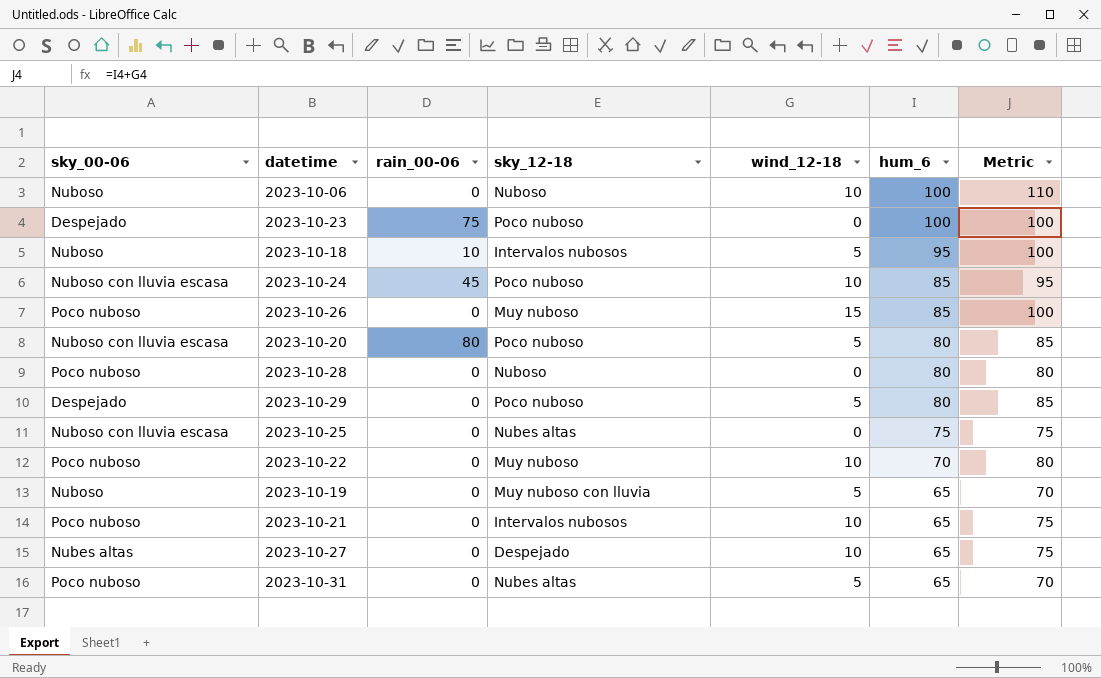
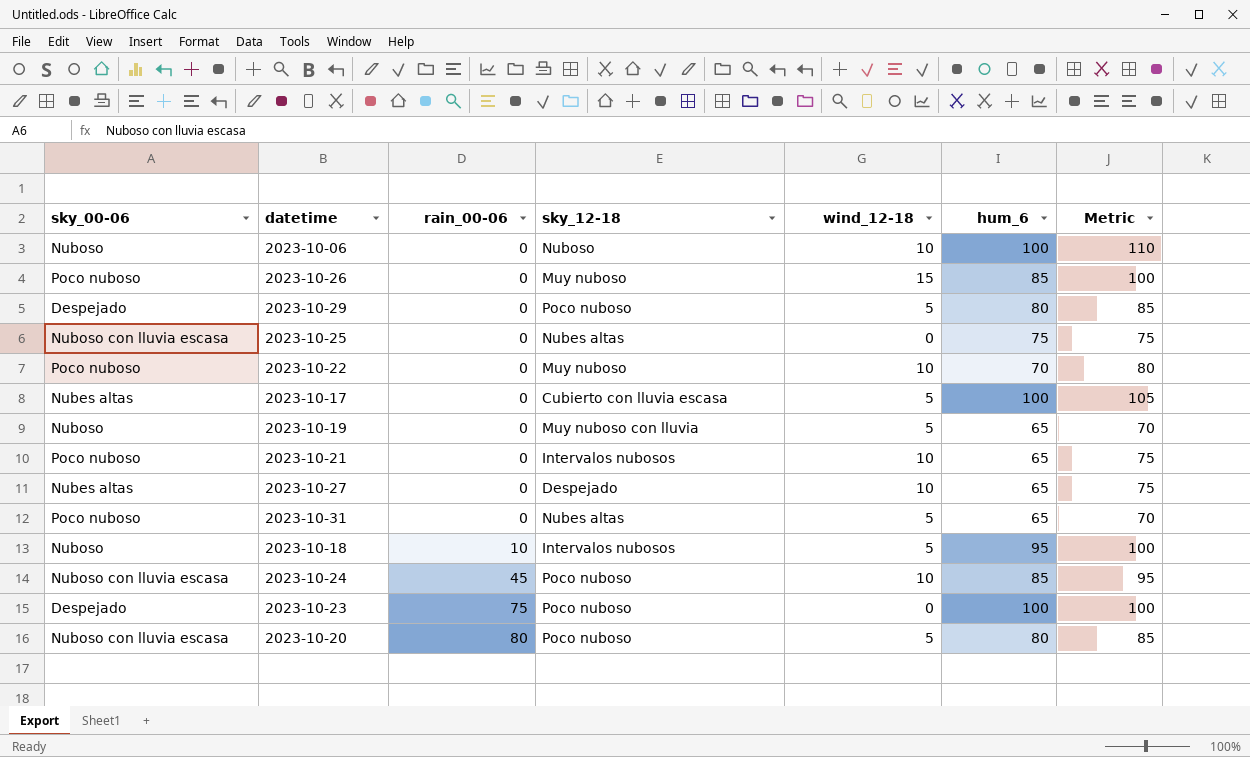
row order: hum_6 descending -> rain_00-06 ascending
row 2023-10-28: Poco nuboso | 0 | Nuboso | 0 | 80 | 80 -> none
row 2023-10-17: none -> Nubes altas | 0 | Cubierto con lluvia escasa | 5 | 100 | 105

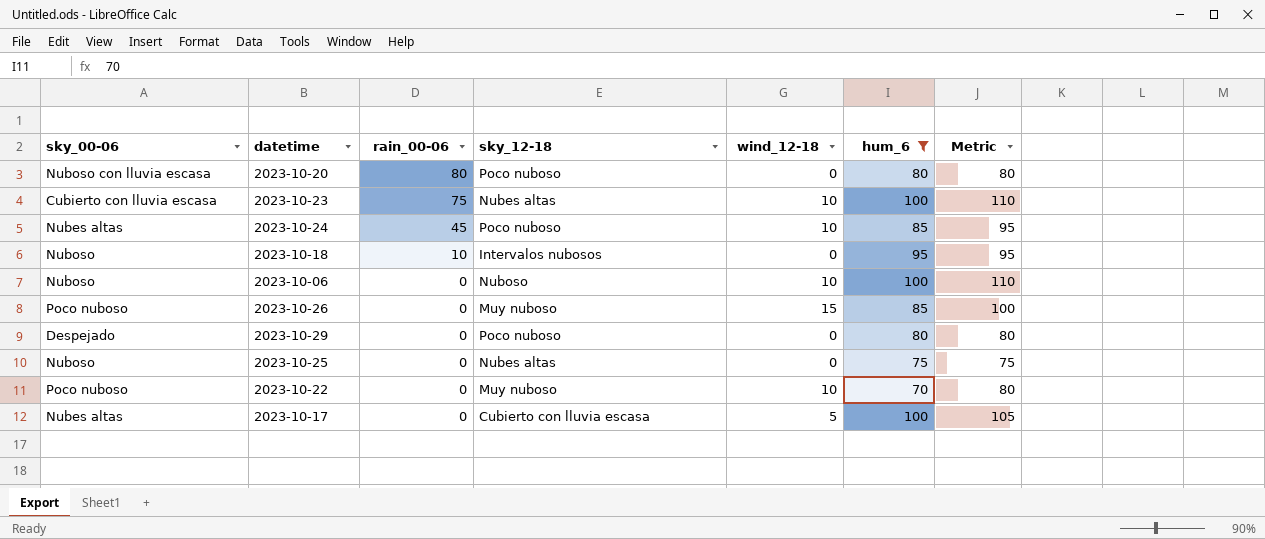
filter: none -> hum_6 != 65
row order: rain_00-06 ascending -> rain_00-06 descending
2023-10-20 | wind_12-18: 5 -> 0
2023-10-20 | Metric: 85 -> 80
2023-10-23 | sky_00-06: Despejado -> Cubierto con lluvia escasa
2023-10-23 | sky_12-18: Poco nuboso -> Nubes altas
2023-10-23 | wind_12-18: 0 -> 10
2023-10-23 | Metric: 100 -> 110
2023-10-24 | sky_00-06: Nuboso con lluvia escasa -> Nubes altas
2023-10-18 | wind_12-18: 5 -> 0
2023-10-18 | Metric: 100 -> 95
2023-10-29 | wind_12-18: 5 -> 0
2023-10-29 | Metric: 85 -> 80
2023-10-25 | sky_00-06: Nuboso con lluvia escasa -> Nuboso

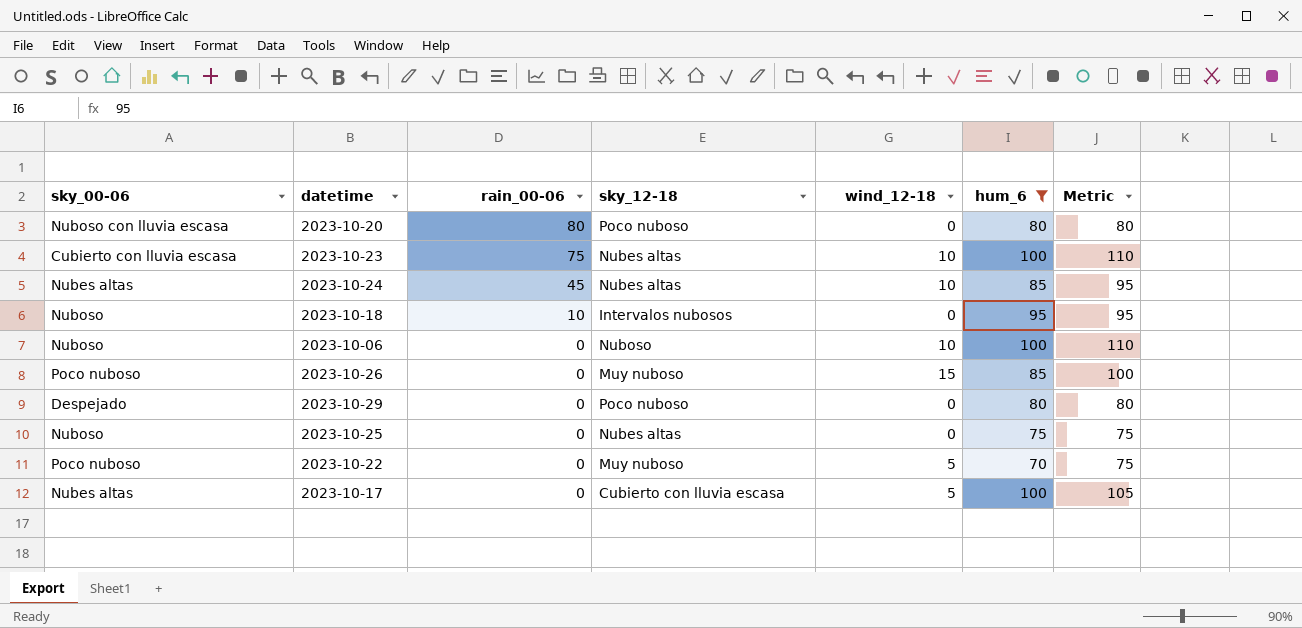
2023-10-24 | sky_12-18: Poco nuboso -> Nubes altas
2023-10-22 | wind_12-18: 10 -> 5
2023-10-22 | Metric: 80 -> 75

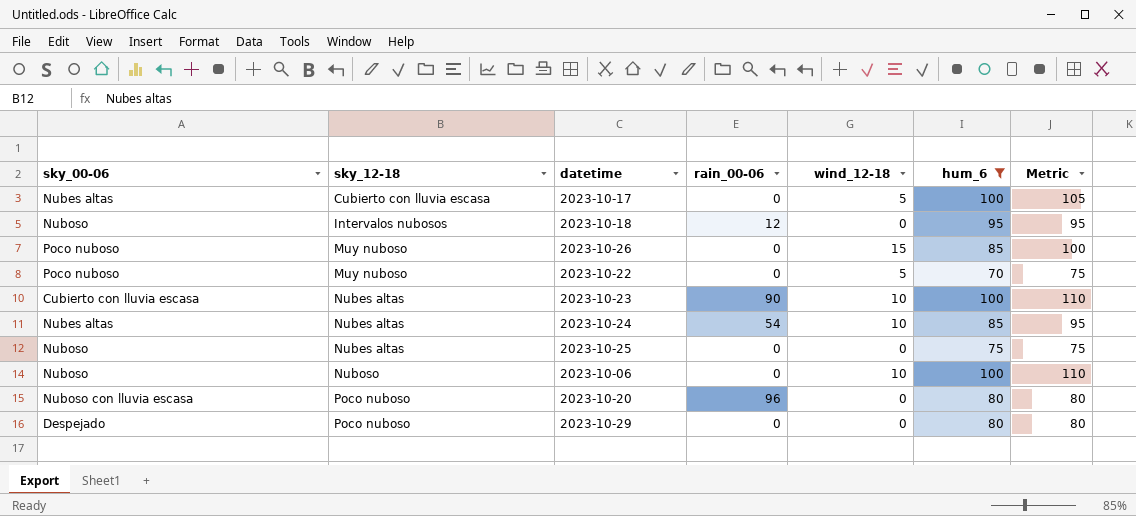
row order: rain_00-06 descending -> sky_12-18 ascending
column sky_12-18 | position: 4 -> 2
2023-10-18 | rain_00-06: 10 -> 12
2023-10-23 | rain_00-06: 75 -> 90
2023-10-24 | rain_00-06: 45 -> 54
2023-10-20 | rain_00-06: 80 -> 96

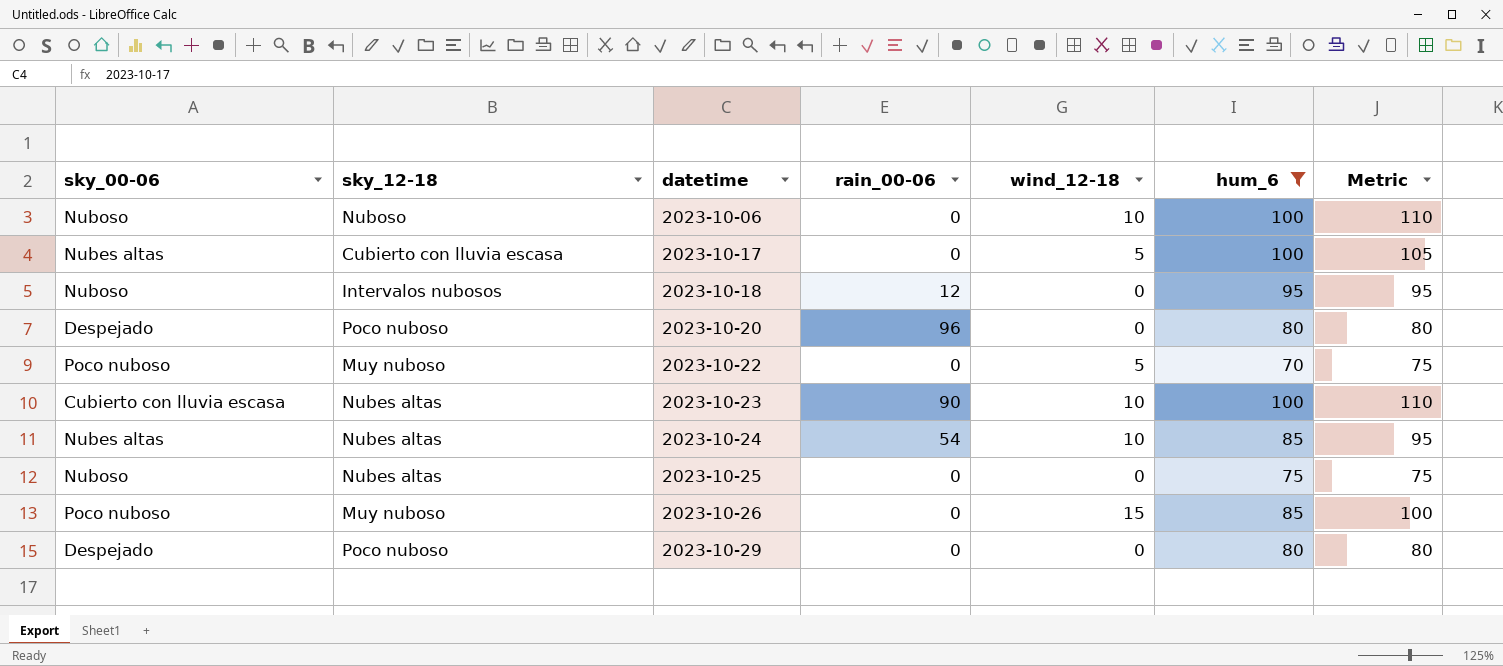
row order: sky_12-18 ascending -> datetime ascending
2023-10-20 | sky_00-06: Nuboso con lluvia escasa -> Despejado

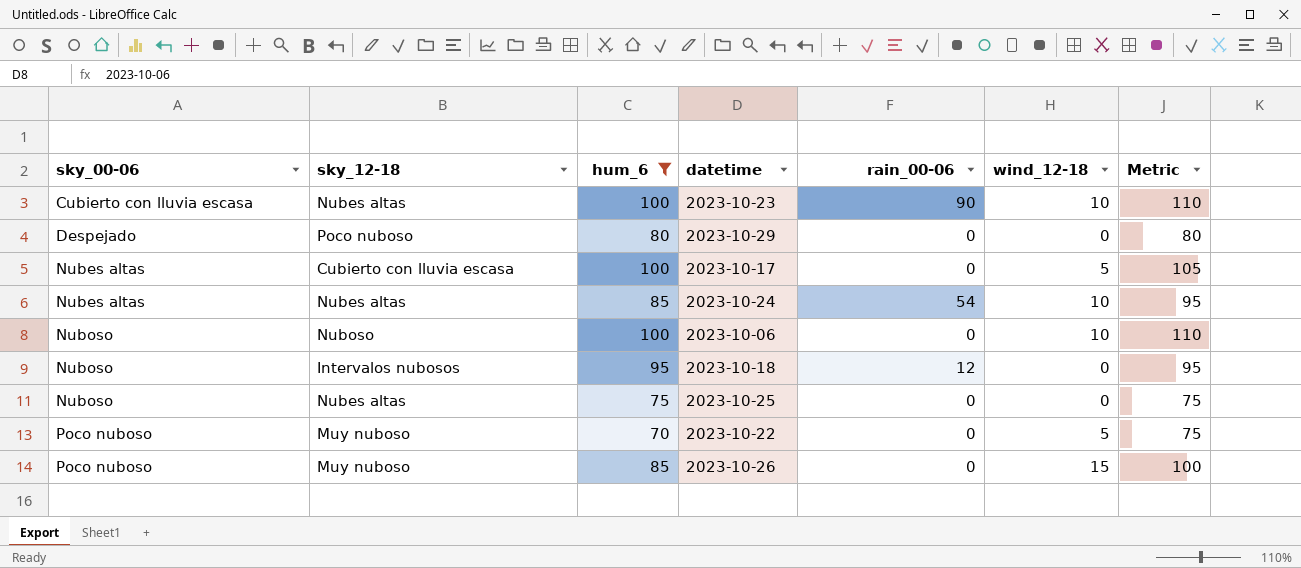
row order: datetime ascending -> sky_00-06 ascending
column hum_6 | position: 6 -> 3
row 2023-10-20: Despejado | Poco nuboso | 96 | 0 | 80 | 80 -> none

